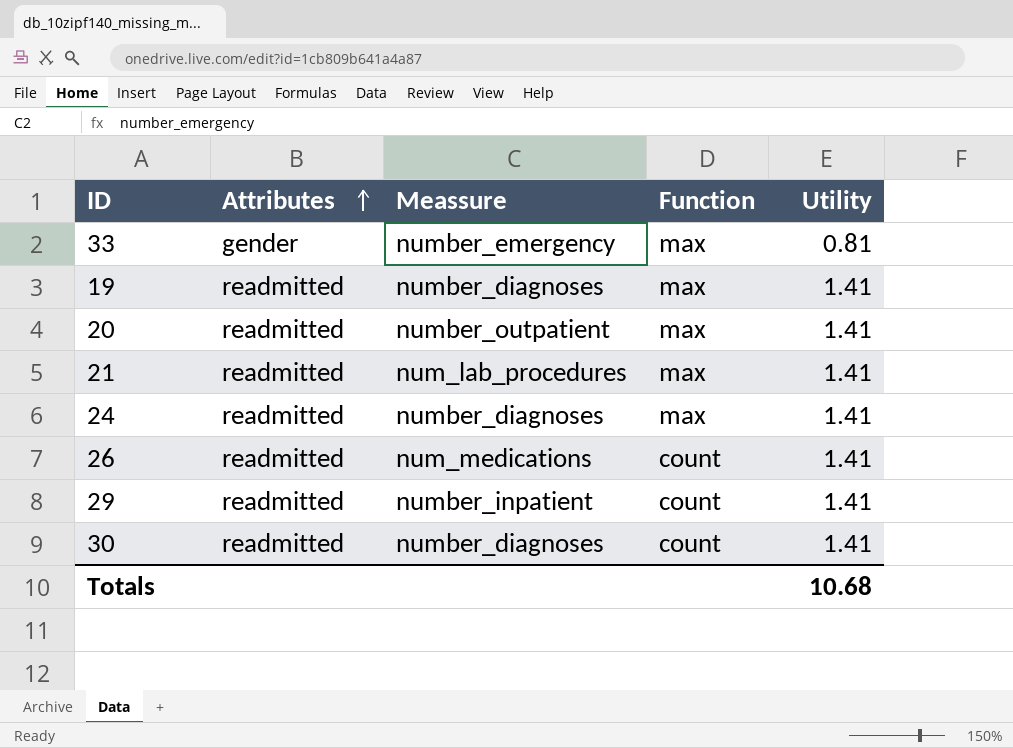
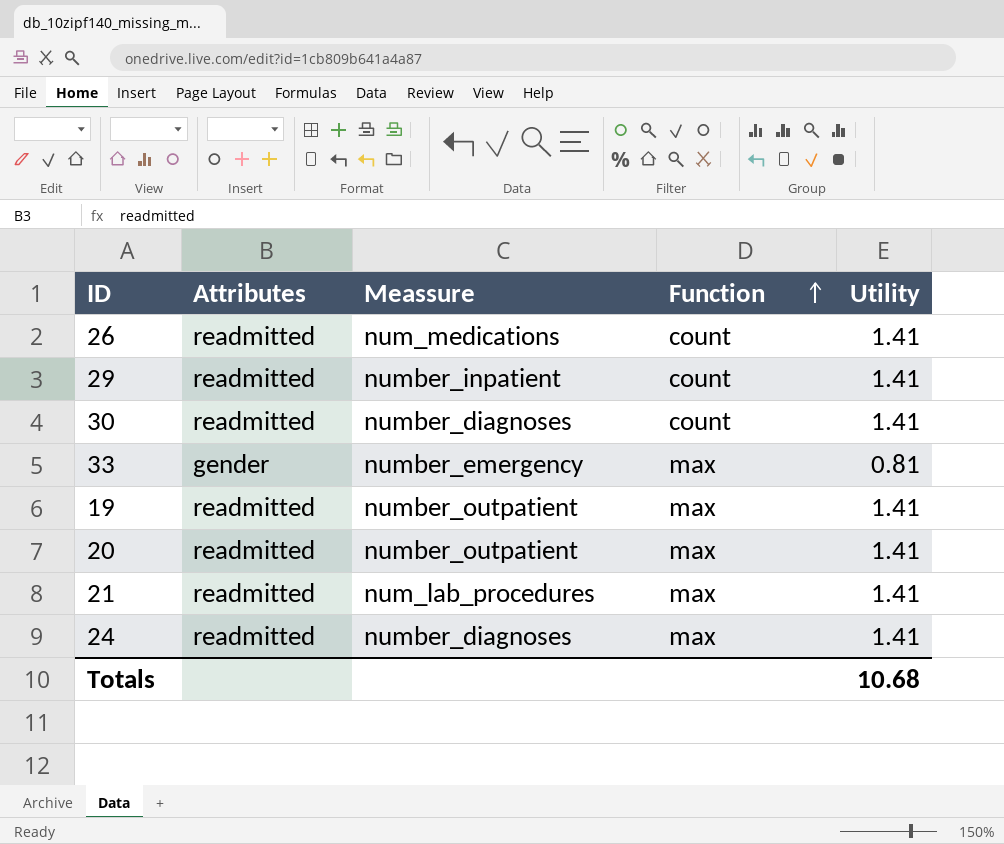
row order: Attributes ascending -> Function ascending
19 | Meassure: number_diagnoses -> number_outpatient

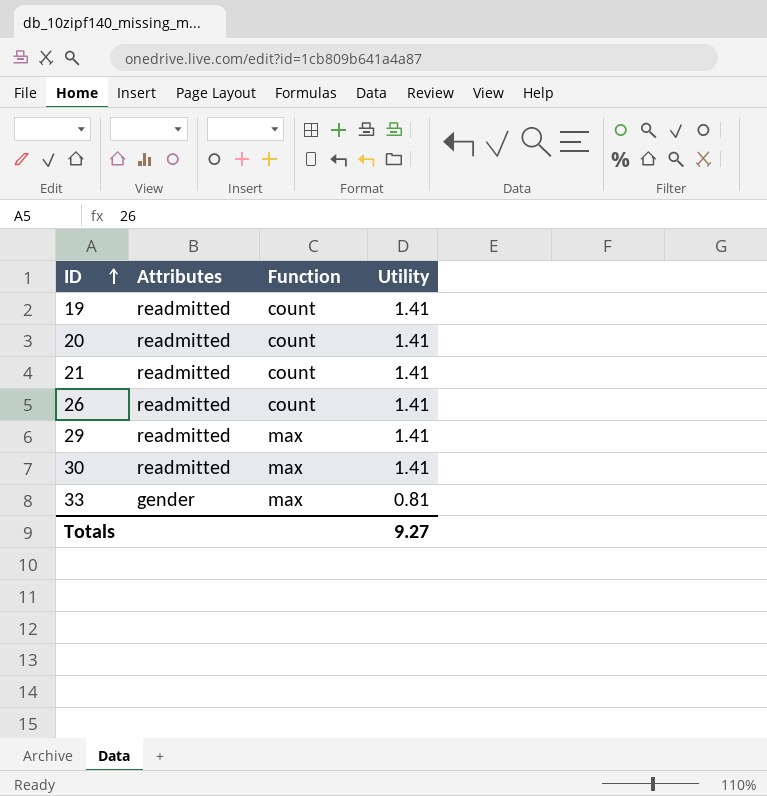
row order: Function ascending -> ID ascending
column Meassure | position: 3 -> none
row 24: readmitted | number_diagnoses | max | 1.41 -> none
19 | Function: max -> count
20 | Function: max -> count
21 | Function: max -> count
29 | Function: count -> max
30 | Function: count -> max
Totals | Utility: 10.68 -> 9.27

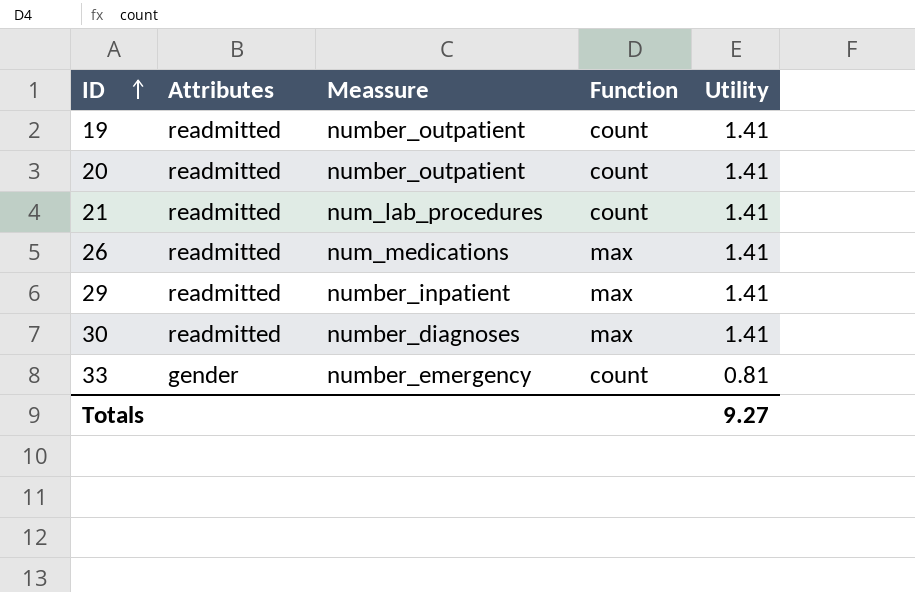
column Meassure | position: none -> 3
26 | Function: count -> max
33 | Function: max -> count

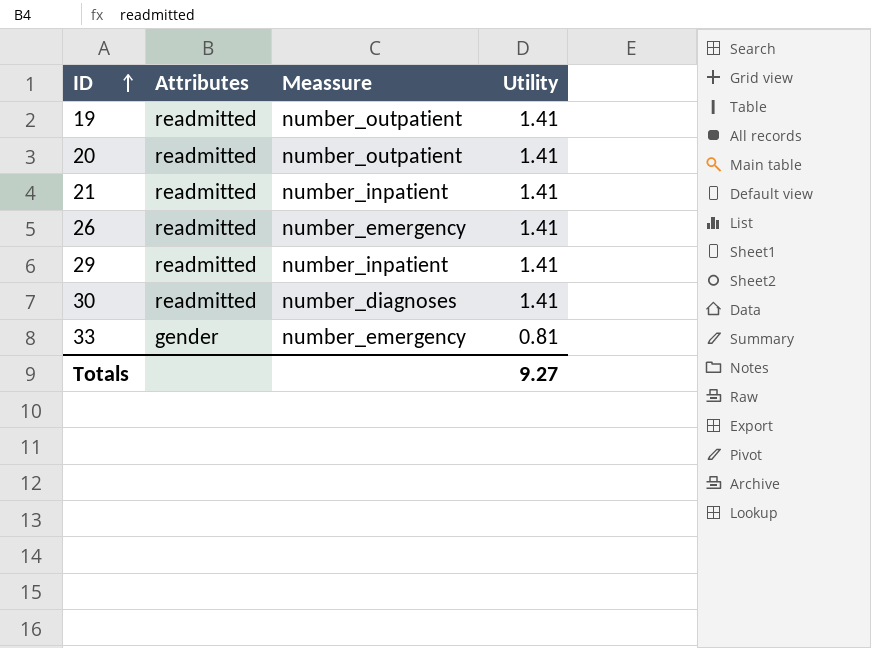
column Function | position: 4 -> none
21 | Meassure: num_lab_procedures -> number_inpatient
26 | Meassure: num_medications -> number_emergency

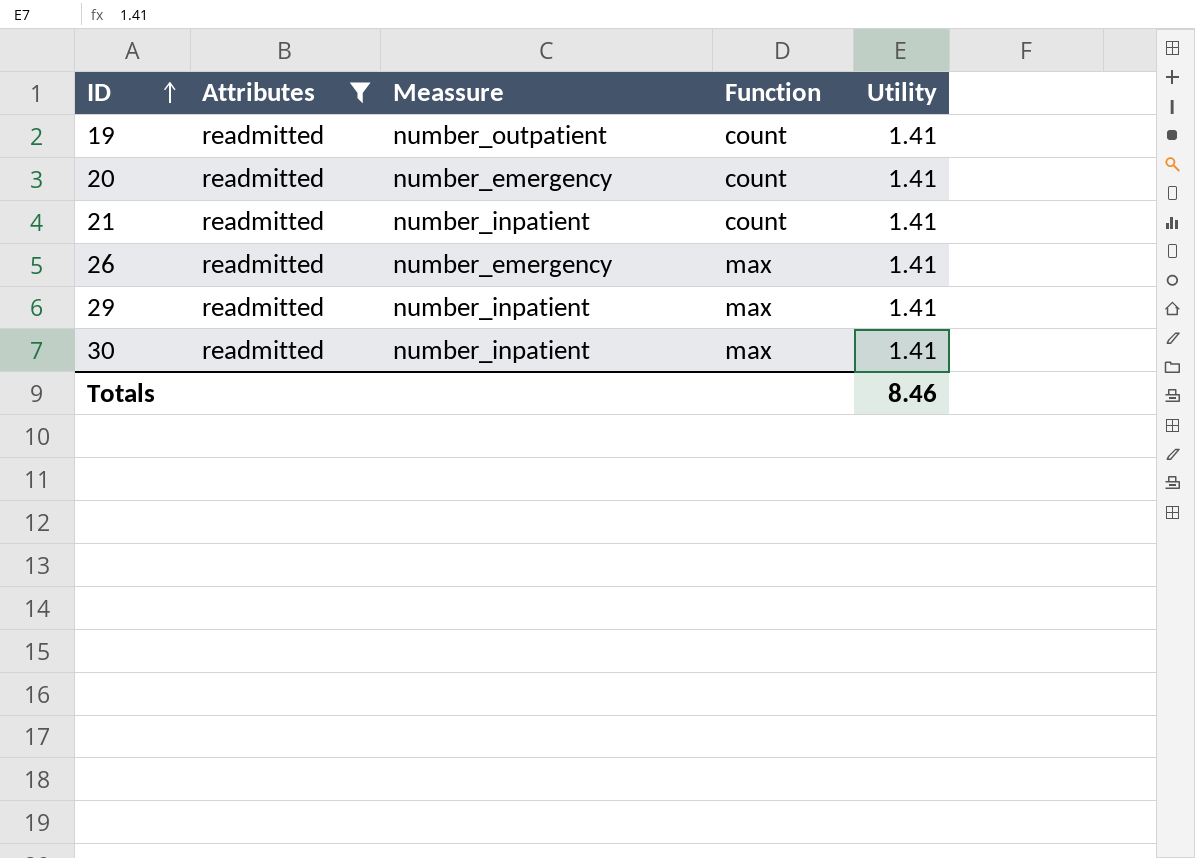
filter: none -> Attributes = readmitted
column Function | position: none -> 4
20 | Meassure: number_outpatient -> number_emergency
30 | Meassure: number_diagnoses -> number_inpatient
Totals | Utility: 9.27 -> 8.46

